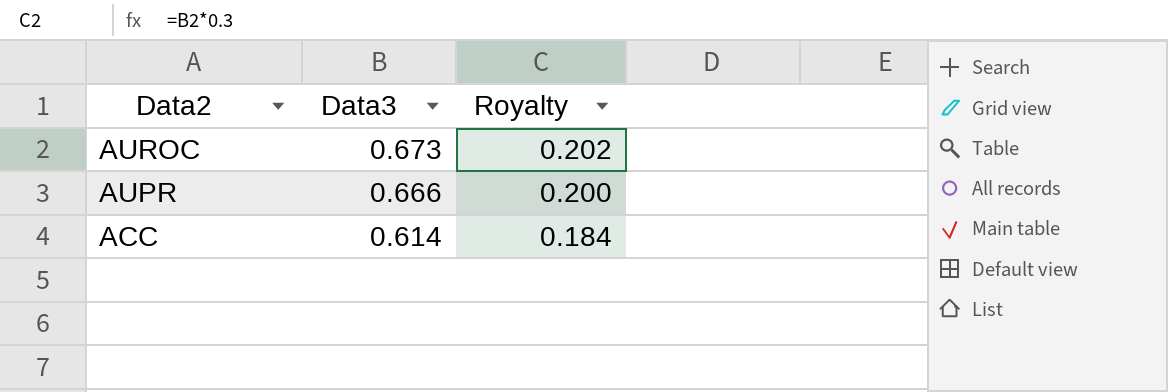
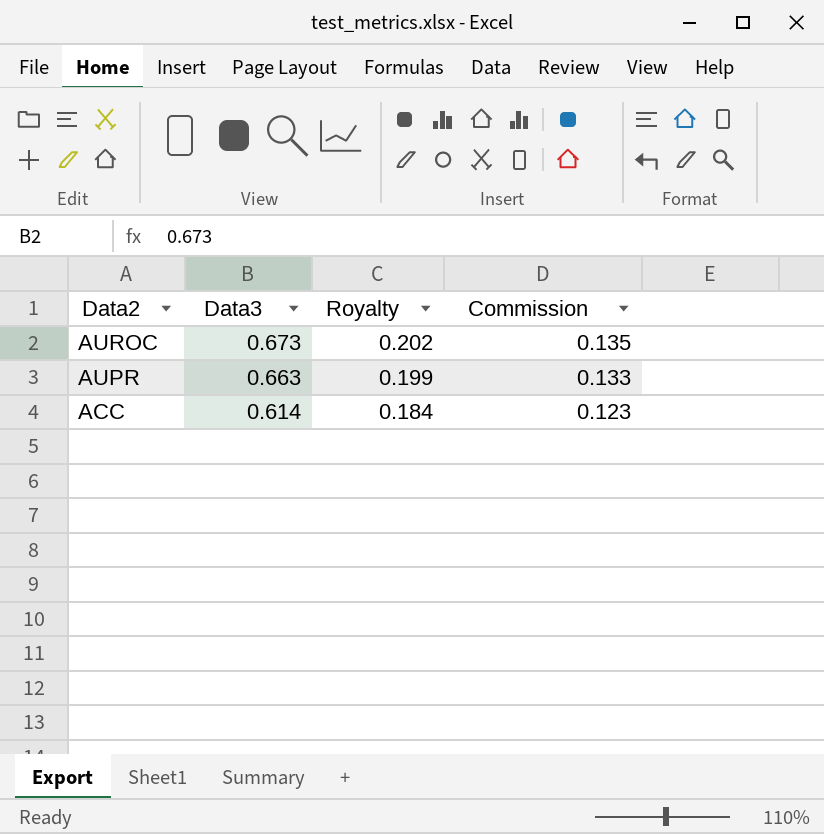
column Commission | formula: none -> [Data3] * 0.2
AUPR | Data3: 0.666 -> 0.663
AUPR | Royalty: 0.200 -> 0.199

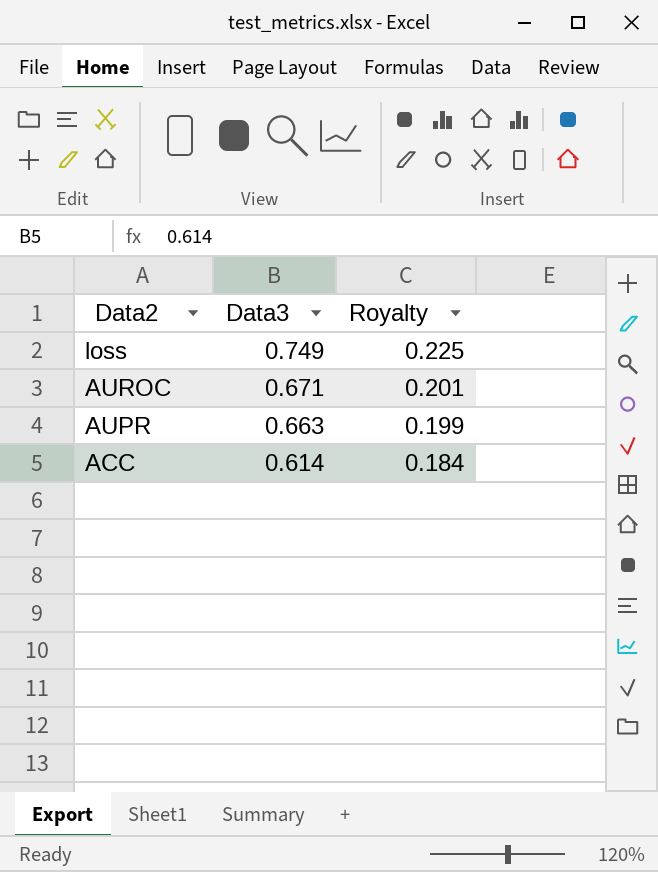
column Commission | formula: [Data3] * 0.2 -> none
row loss: none -> 0.749 | 0.225
AUROC | Data3: 0.673 -> 0.671
AUROC | Royalty: 0.202 -> 0.201

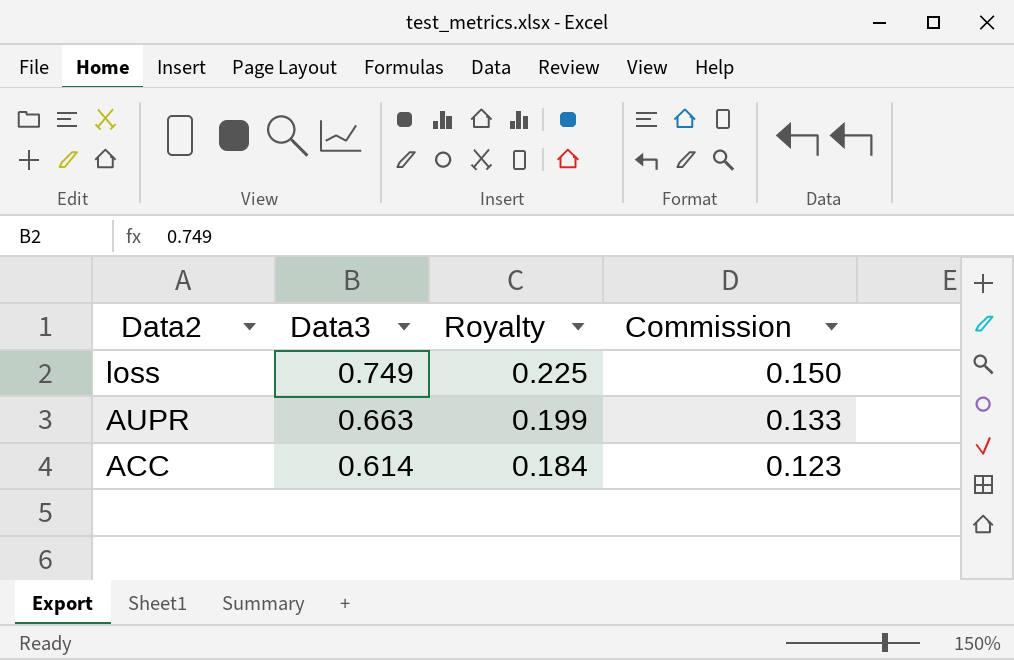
column Commission | formula: none -> [Data3] * 0.2
row AUROC: 0.671 | 0.201 -> none

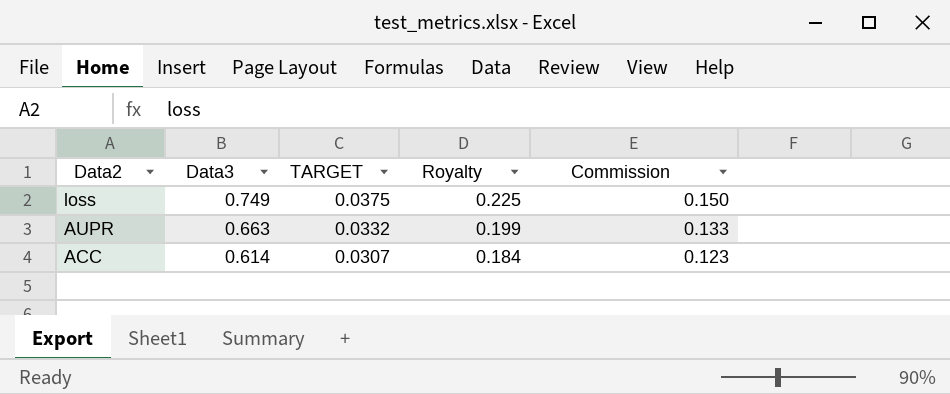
column TARGET | formula: none -> [Data3] * 0.05

